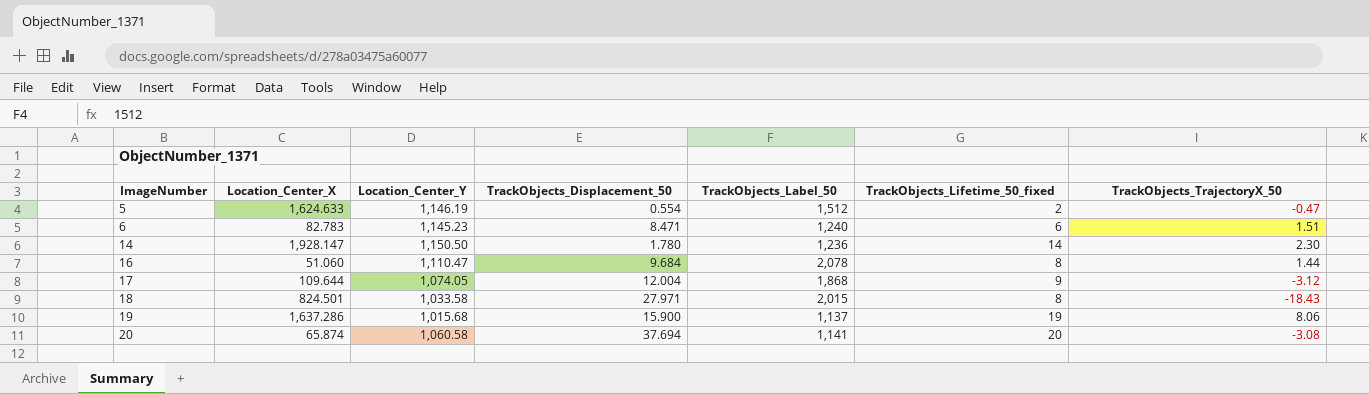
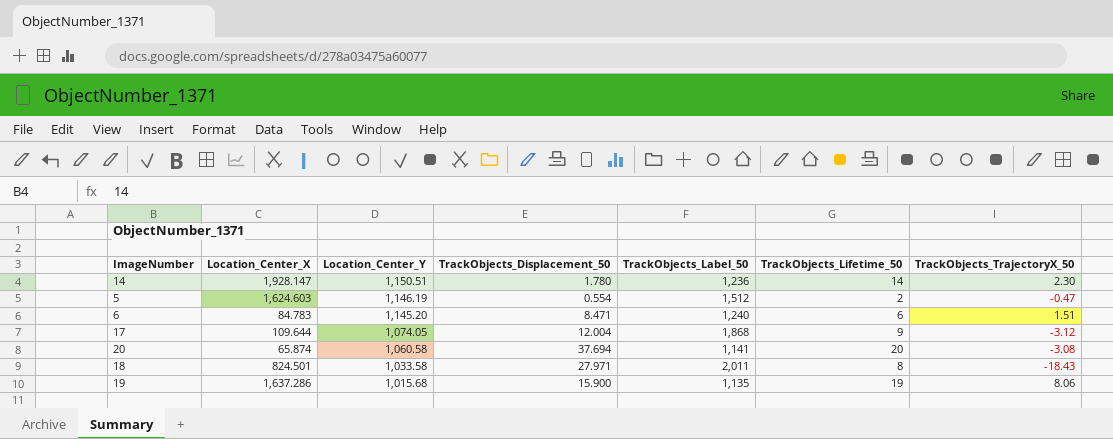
row order: ImageNumber ascending -> Location_Center_Y descending
column name: TrackObjects_Lifetime_50_fixed -> TrackObjects_Lifetime_50
row 16: 51.060 | 1,110.47 | 9.684 | 2,078 | 8 | 1.44 -> none
14 | Location_Center_Y: 1,150.50 -> 1,150.51
5 | Location_Center_X: 1,624.633 -> 1,624.603
6 | Location_Center_X: 82.783 -> 84.783
6 | Location_Center_Y: 1,145.23 -> 1,145.20
18 | TrackObjects_Label_50: 2,015 -> 2,011
19 | TrackObjects_Label_50: 1,137 -> 1,135

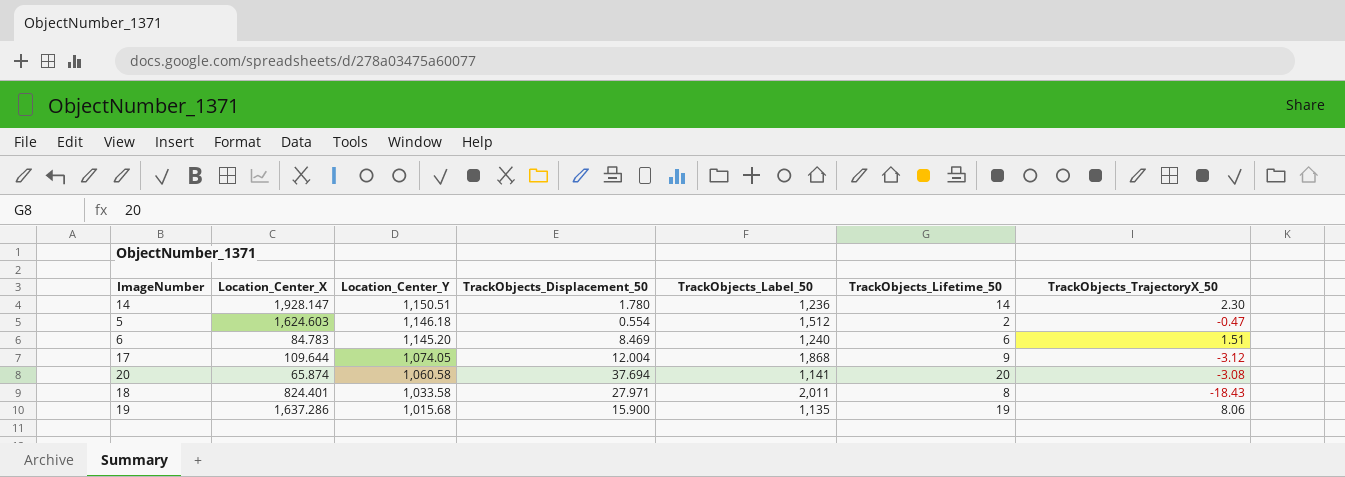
5 | Location_Center_Y: 1,146.19 -> 1,146.18
6 | TrackObjects_Displacement_50: 8.471 -> 8.469
18 | Location_Center_X: 824.501 -> 824.401

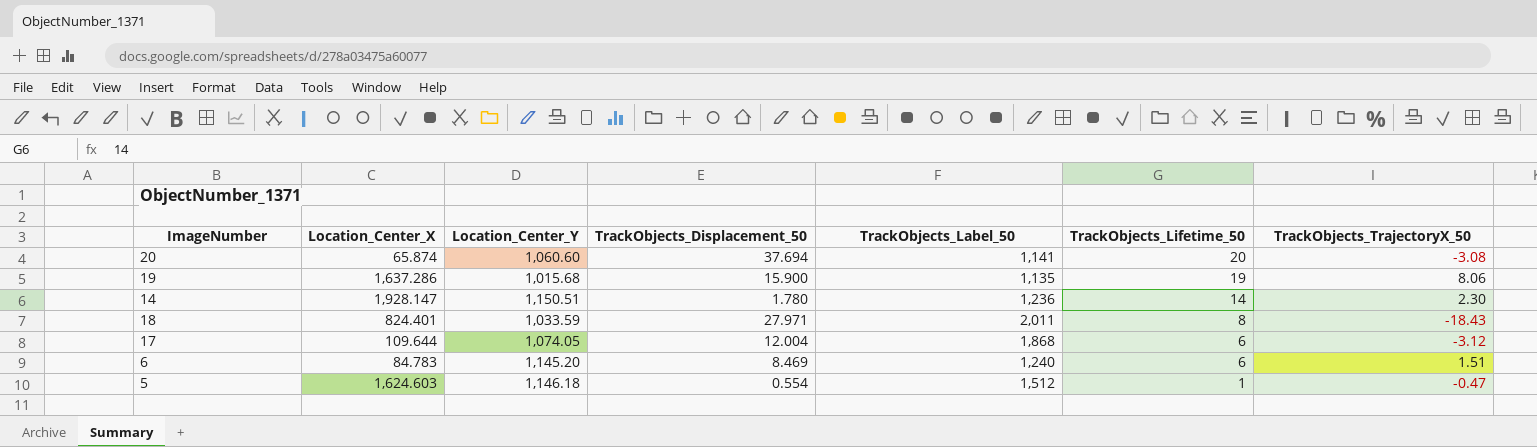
row order: Location_Center_Y descending -> TrackObjects_Lifetime_50 descending
20 | Location_Center_Y: 1,060.58 -> 1,060.60
18 | Location_Center_Y: 1,033.58 -> 1,033.59
17 | TrackObjects_Lifetime_50: 9 -> 6
5 | TrackObjects_Lifetime_50: 2 -> 1

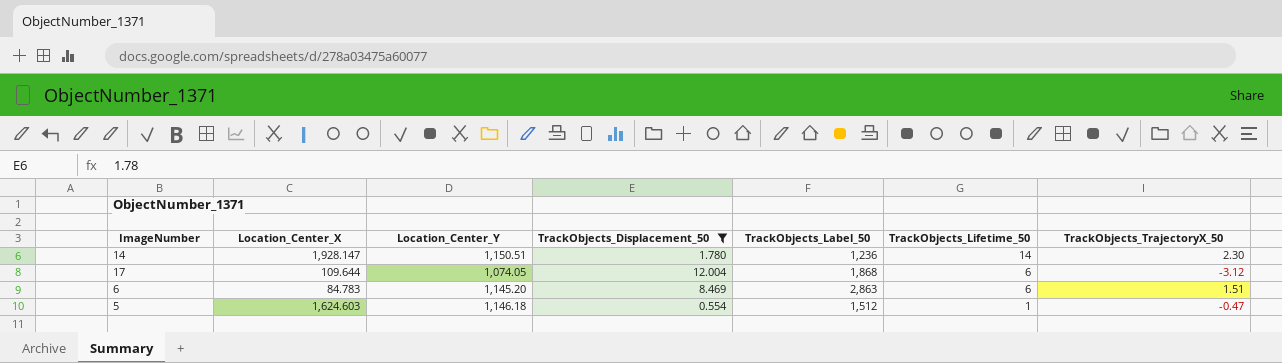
filter: none -> TrackObjects_Displacement_50 <= 12.004
6 | TrackObjects_Label_50: 1,240 -> 2,863

